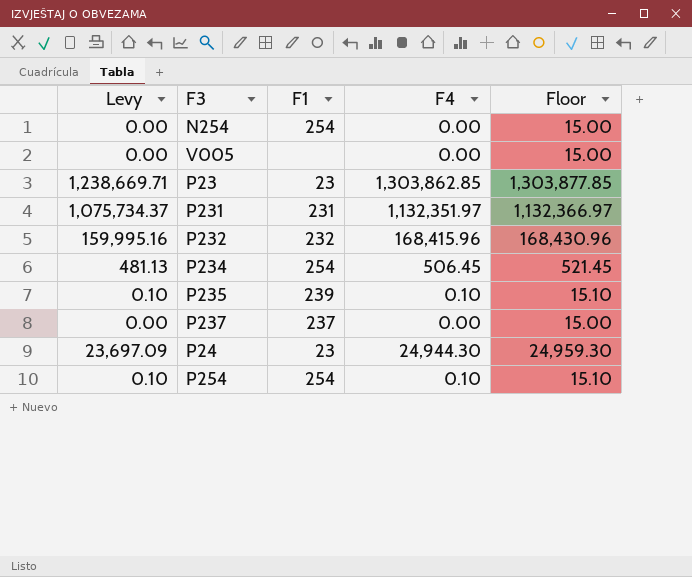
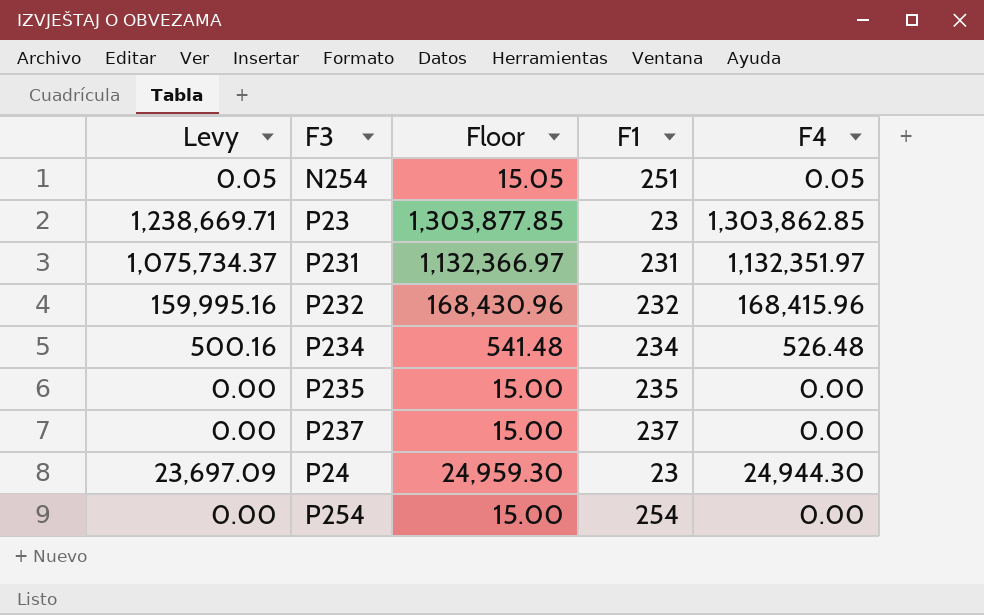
column Floor | position: 5 -> 3
row V005: 0.00 | none | 0.00 | 15.00 -> none
N254 | Levy: 0.00 -> 0.05
N254 | Floor: 15.00 -> 15.05
N254 | F1: 254 -> 251
N254 | F4: 0.00 -> 0.05
P234 | Levy: 481.13 -> 500.16
P234 | Floor: 521.45 -> 541.48
P234 | F1: 254 -> 234
P234 | F4: 506.45 -> 526.48
P235 | Levy: 0.10 -> 0.00
P235 | Floor: 15.10 -> 15.00
P235 | F1: 239 -> 235
P235 | F4: 0.10 -> 0.00
P254 | Levy: 0.10 -> 0.00
P254 | Floor: 15.10 -> 15.00
P254 | F4: 0.10 -> 0.00

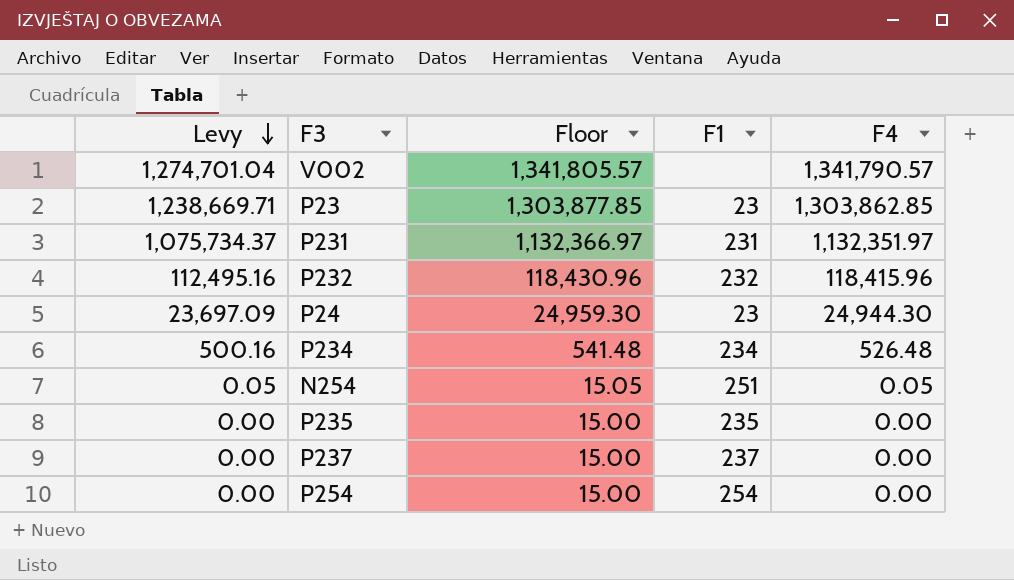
row order: none -> Levy descending
row V002: none -> 1,274,701.04 | 1,341,805.57 | none | 1,341,790.57
P232 | Levy: 159,995.16 -> 112,495.16
P232 | Floor: 168,430.96 -> 118,430.96
P232 | F4: 168,415.96 -> 118,415.96

